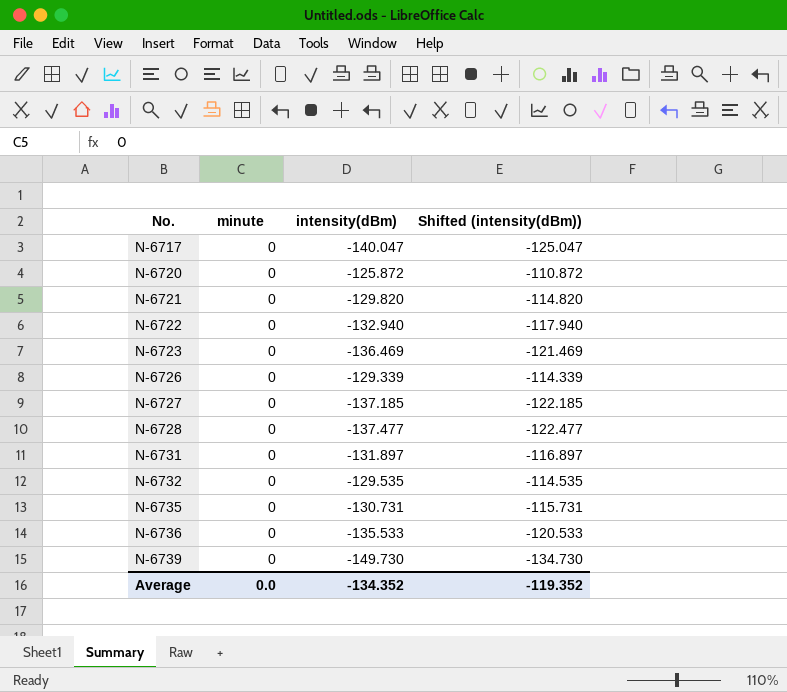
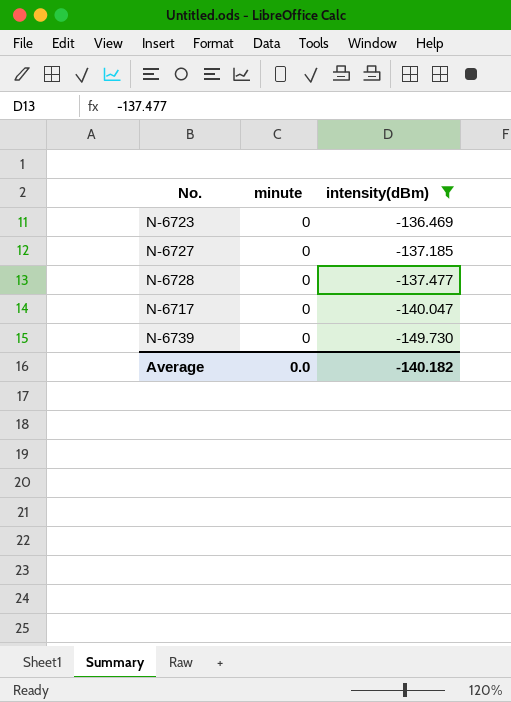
filter: none -> intensity(dBm) <= -136.469
row order: No. ascending -> intensity(dBm) descending
column Shifted (intensity(dBm)) | formula: [intensity(dBm)] + 15 -> none
Average | intensity(dBm): -134.352 -> -140.182

